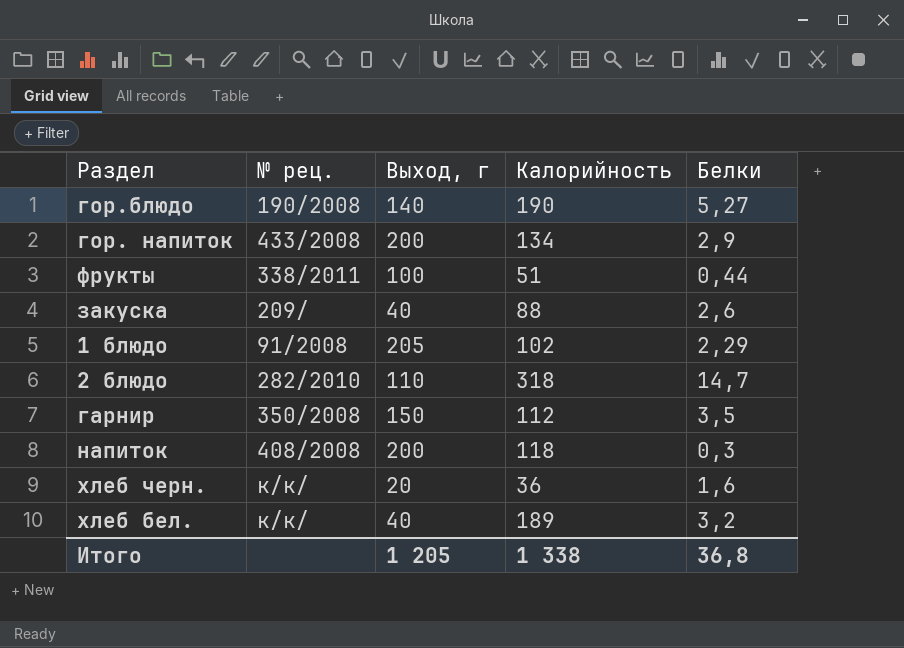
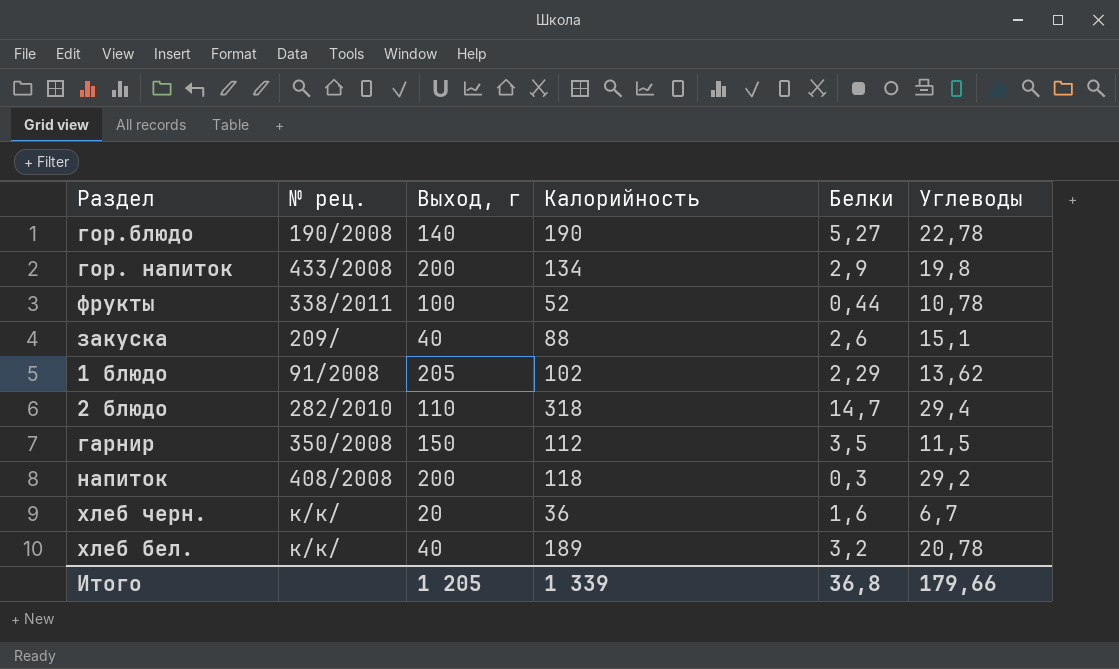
column Углеводы | position: none -> 6
фрукты | Калорийность: 51 -> 52
Итого | Калорийность: 1 338 -> 1 339

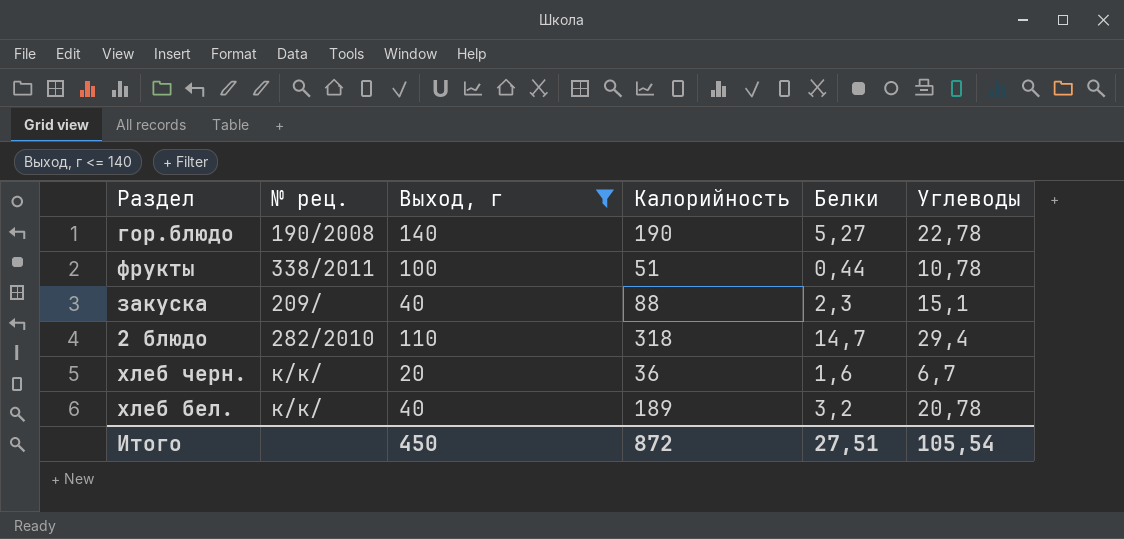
filter: none -> Выход, г <= 140
фрукты | Калорийность: 52 -> 51
закуска | Белки: 2,6 -> 2,3
Итого | Выход, г: 1 205 -> 450
Итого | Калорийность: 1 339 -> 872
Итого | Белки: 36,8 -> 27,51
Итого | Углеводы: 179,66 -> 105,54

